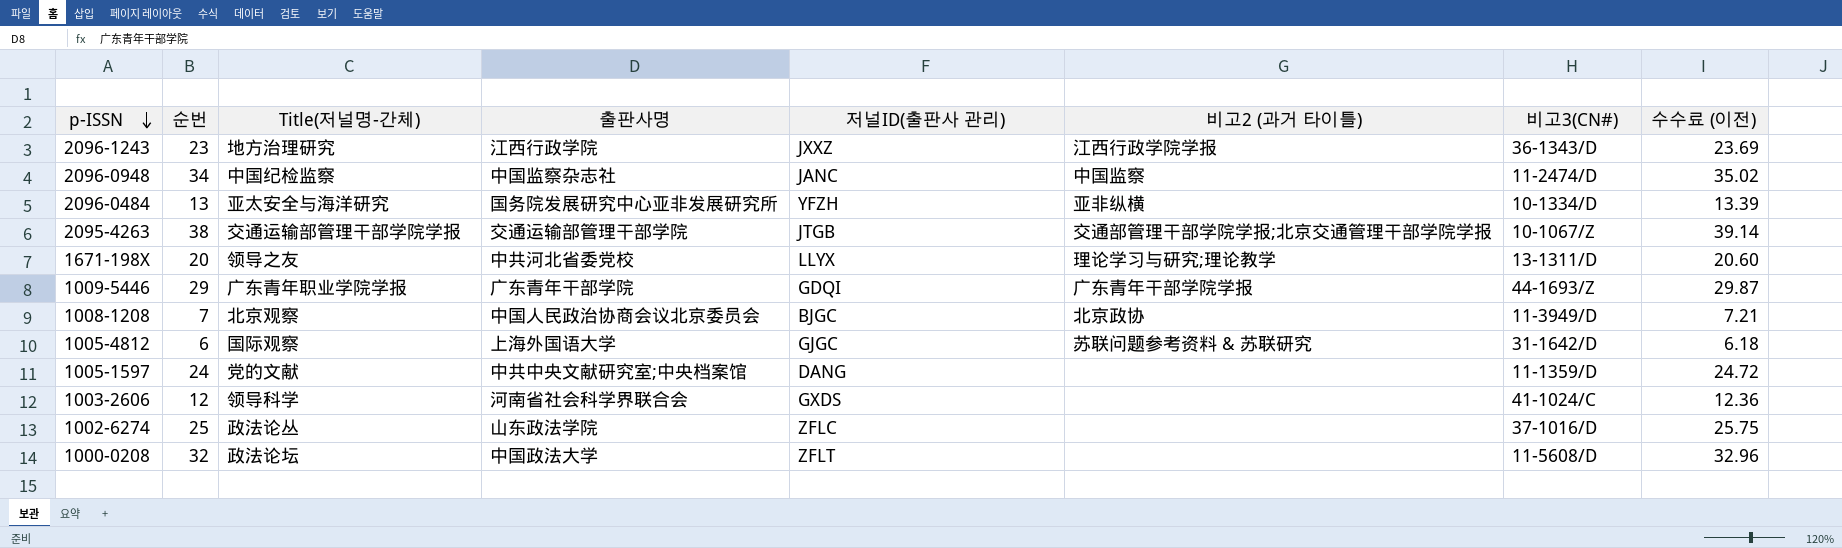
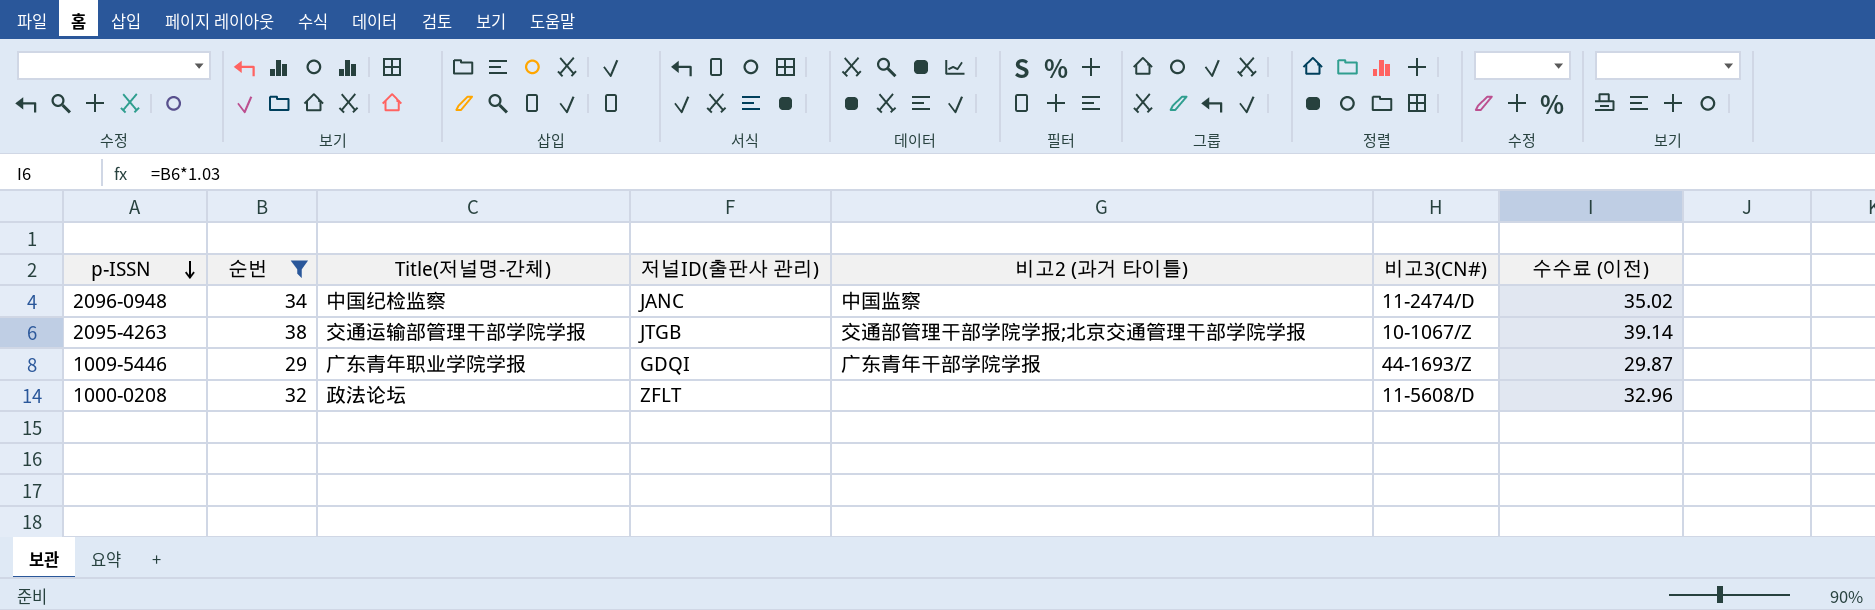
filter: none -> 순번 >= 29
column 출판사명 | position: 4 -> none

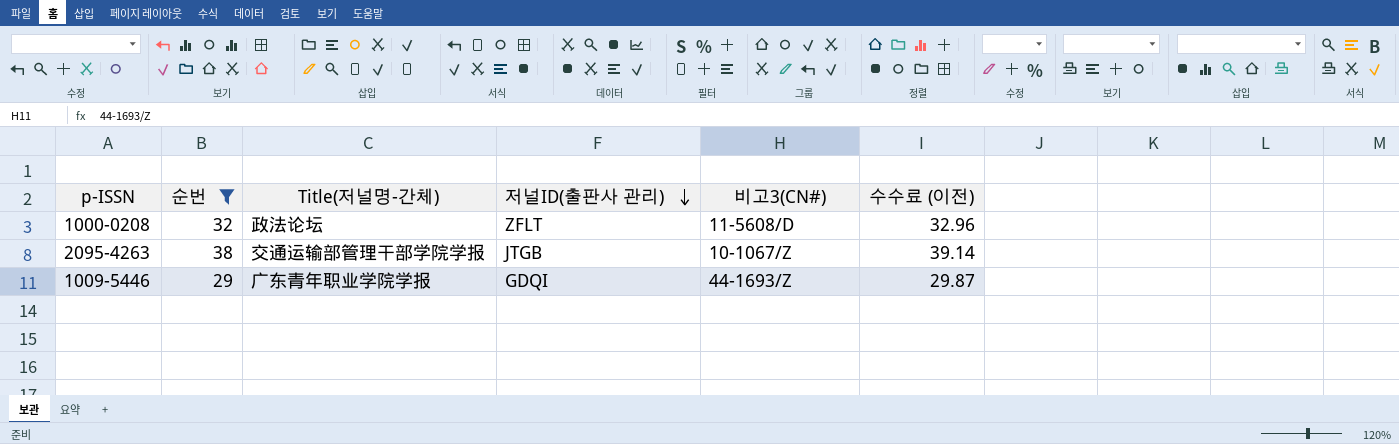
row order: p-ISSN descending -> 저널ID(출판사 관리) descending
column 비고2 (과거 타이틀) | position: 5 -> none
row 2096-0948: 34 | 中国纪检监察 | JANC | 中国监察 | 11-2474/D | 35.02 -> none

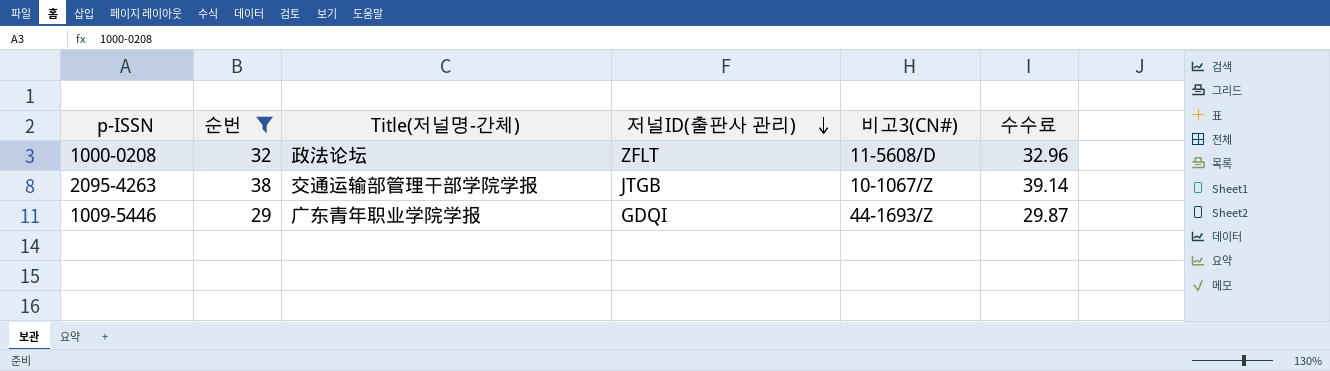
column name: 수수료 (이전) -> 수수료

